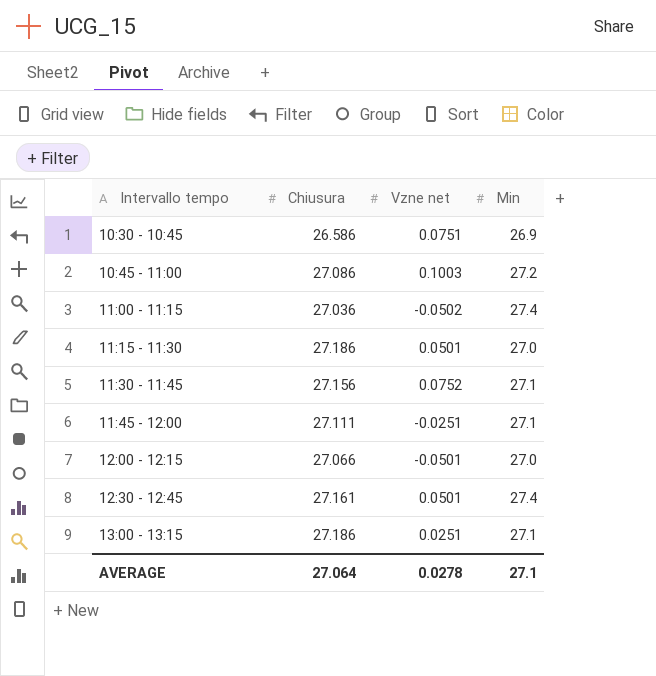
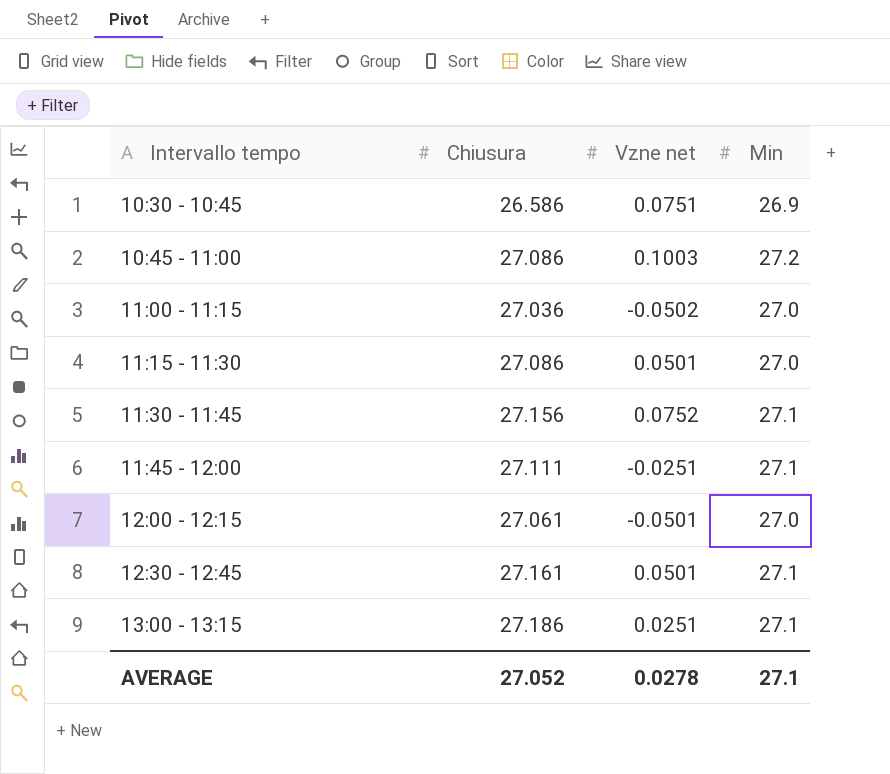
11:00 - 11:15 | Min: 27.4 -> 27.0
11:15 - 11:30 | Chiusura: 27.186 -> 27.086
12:00 - 12:15 | Chiusura: 27.066 -> 27.061
12:30 - 12:45 | Min: 27.4 -> 27.1
AVERAGE | Chiusura: 27.064 -> 27.052

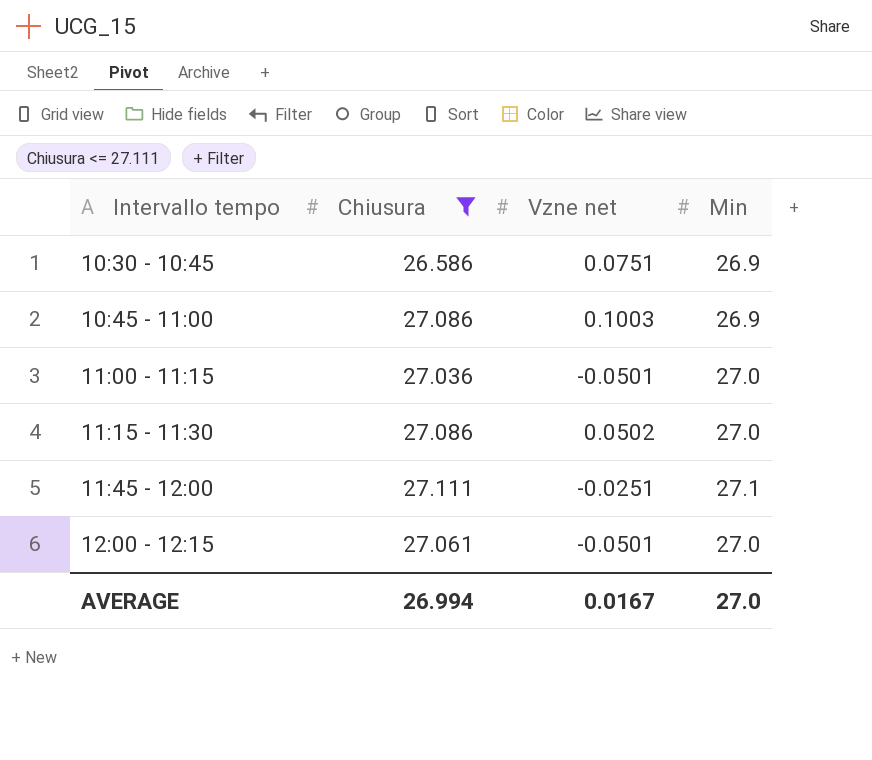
filter: none -> Chiusura <= 27.111
10:45 - 11:00 | Min: 27.2 -> 26.9
11:00 - 11:15 | Vzne net: -0.0502 -> -0.0501
11:15 - 11:30 | Vzne net: 0.0501 -> 0.0502
AVERAGE | Chiusura: 27.052 -> 26.994
AVERAGE | Vzne net: 0.0278 -> 0.0167
AVERAGE | Min: 27.1 -> 27.0

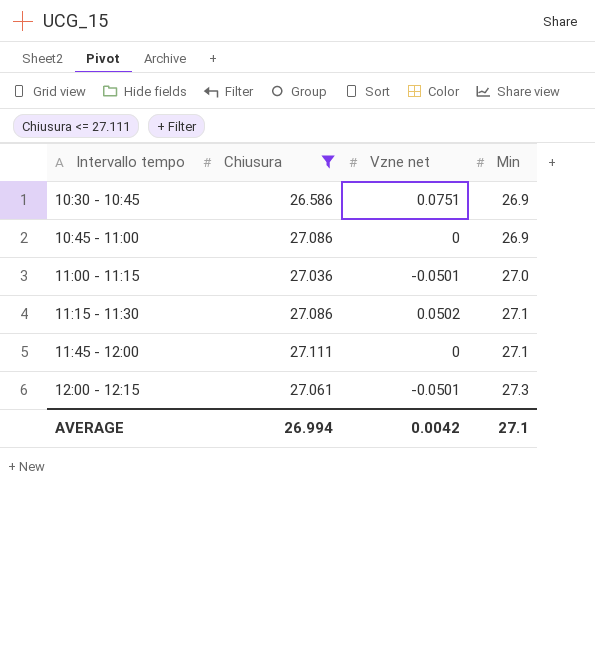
10:45 - 11:00 | Vzne net: 0.1003 -> 0
11:15 - 11:30 | Min: 27.0 -> 27.1
11:45 - 12:00 | Vzne net: -0.0251 -> 0
12:00 - 12:15 | Min: 27.0 -> 27.3
AVERAGE | Vzne net: 0.0167 -> 0.0042
AVERAGE | Min: 27.0 -> 27.1

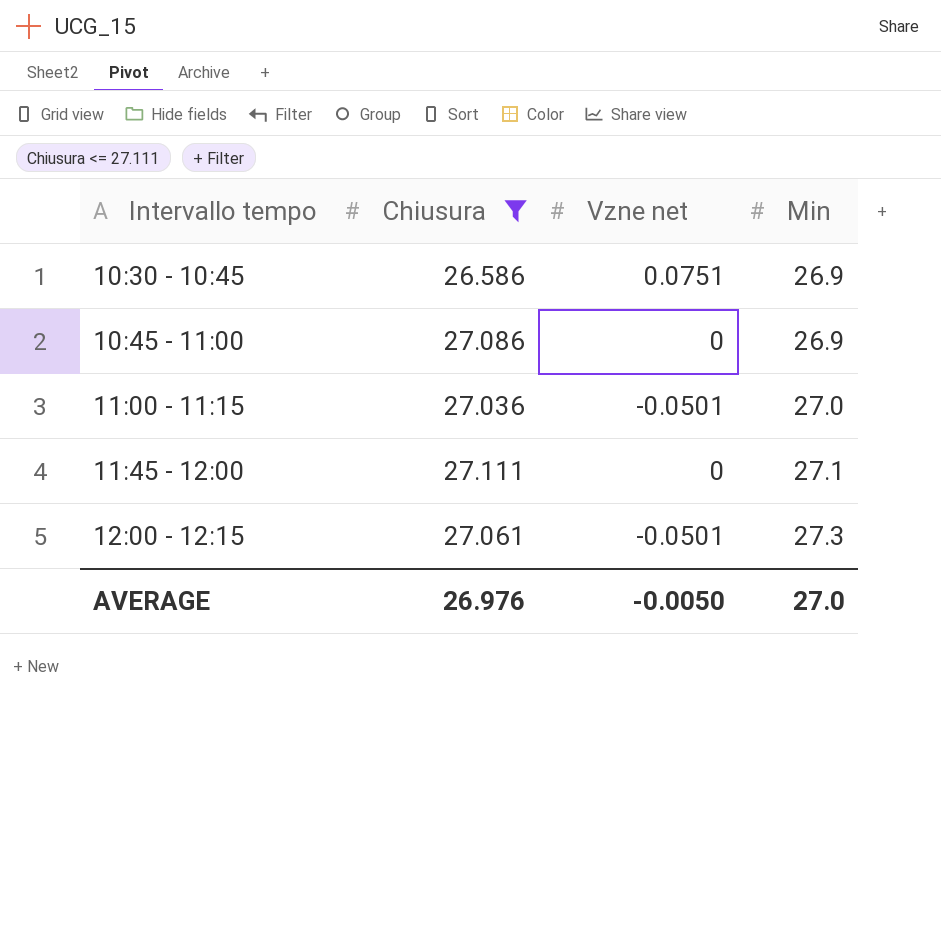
row 11:15 - 11:30: 27.086 | 0.0502 | 27.1 -> none
AVERAGE | Chiusura: 26.994 -> 26.976
AVERAGE | Vzne net: 0.0042 -> -0.0050
AVERAGE | Min: 27.1 -> 27.0

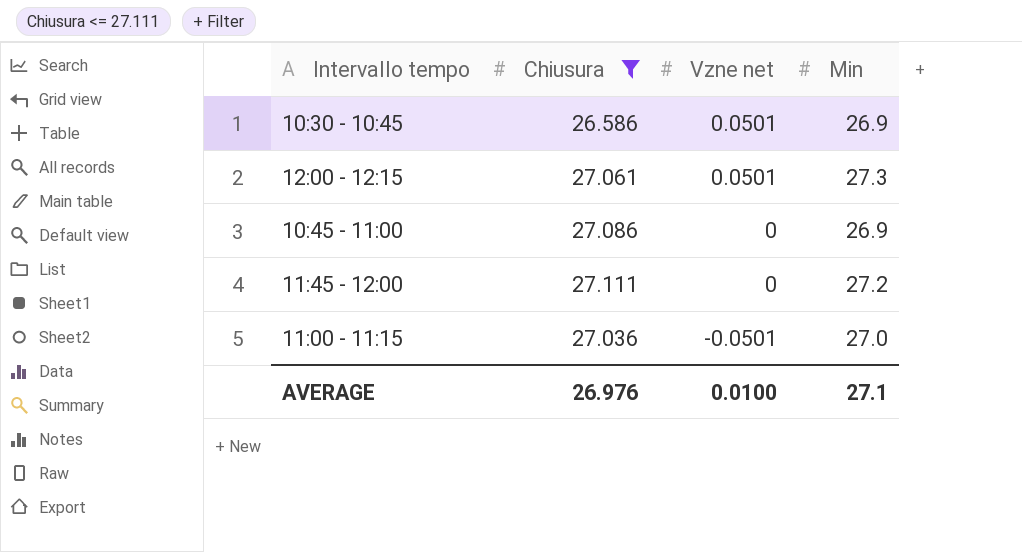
row order: Intervallo tempo ascending -> Vzne net descending
10:30 - 10:45 | Vzne net: 0.0751 -> 0.0501
12:00 - 12:15 | Vzne net: -0.0501 -> 0.0501
11:45 - 12:00 | Min: 27.1 -> 27.2
AVERAGE | Vzne net: -0.0050 -> 0.0100
AVERAGE | Min: 27.0 -> 27.1

